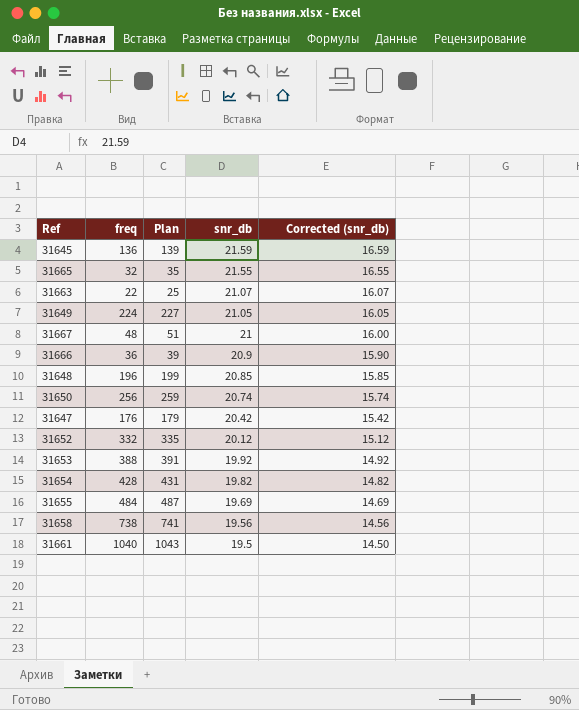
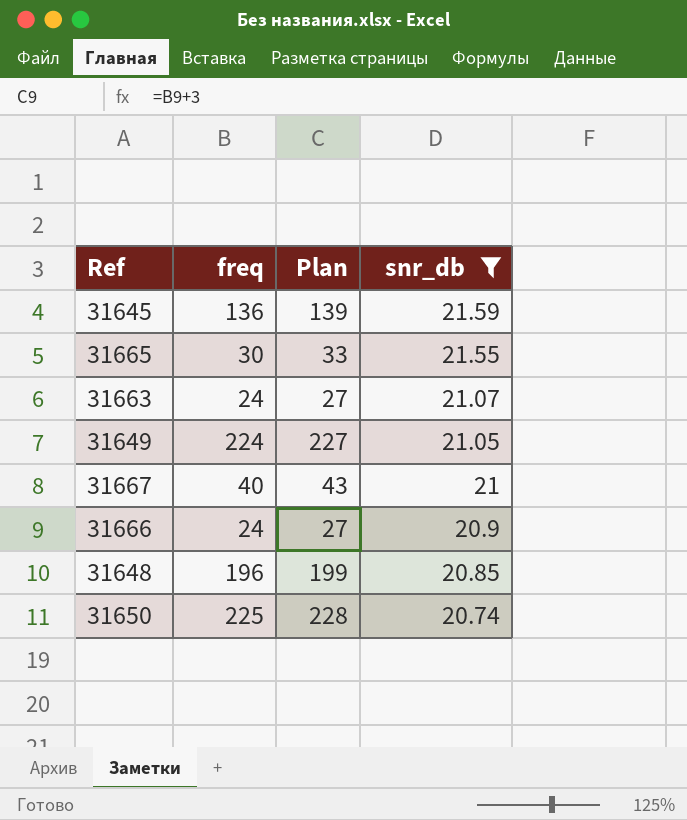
filter: none -> snr_db >= 20.74
column Corrected (snr_db) | formula: [snr_db] - 5 -> none
31665 | freq: 32 -> 30
31665 | Plan: 35 -> 33
31663 | freq: 22 -> 24
31663 | Plan: 25 -> 27
31667 | freq: 48 -> 40
31667 | Plan: 51 -> 43
31666 | freq: 36 -> 24
31666 | Plan: 39 -> 27
31650 | freq: 256 -> 225
31650 | Plan: 259 -> 228

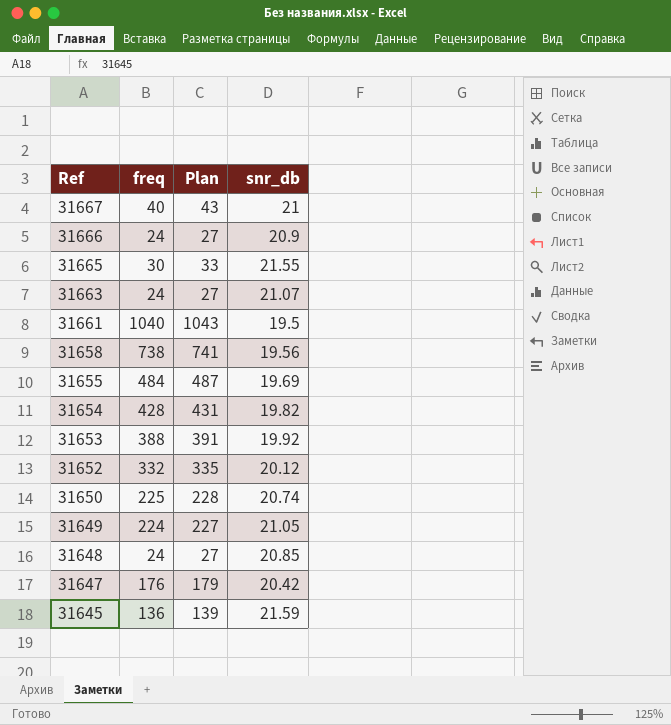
filter: snr_db >= 20.74 -> none
row order: snr_db descending -> Ref descending
31648 | freq: 196 -> 24
31648 | Plan: 199 -> 27

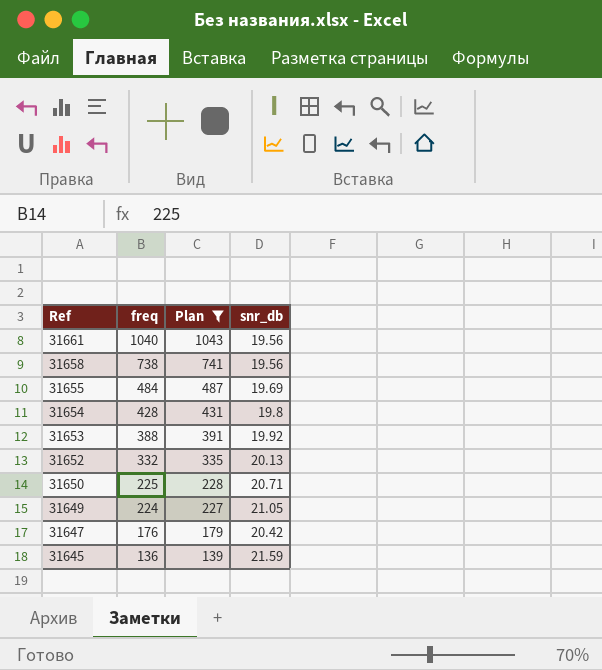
filter: none -> Plan >= 139
31661 | snr_db: 19.5 -> 19.56
31654 | snr_db: 19.82 -> 19.8
31652 | snr_db: 20.12 -> 20.13
31650 | snr_db: 20.74 -> 20.71

